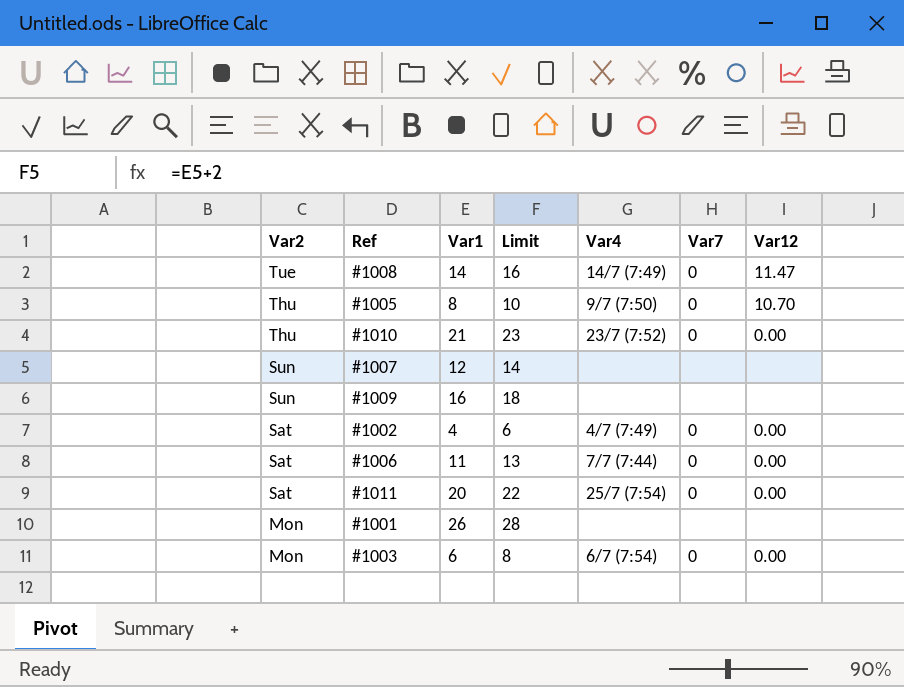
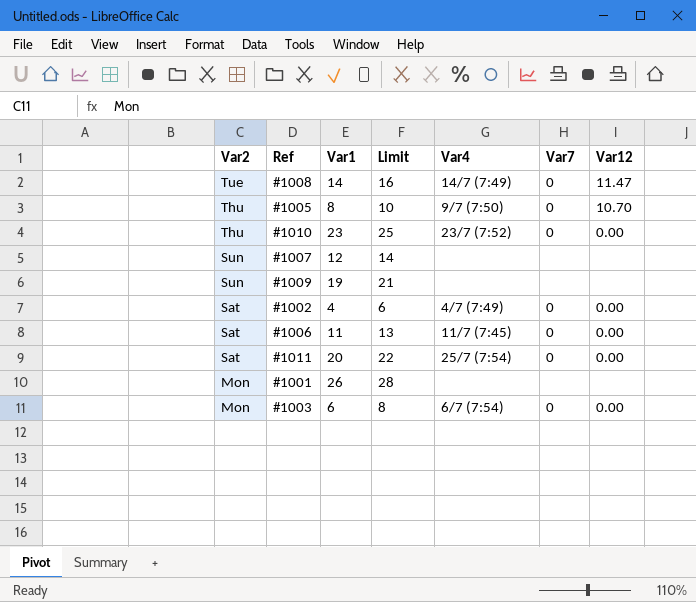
#1010 | Var1: 21 -> 23
#1010 | Limit: 23 -> 25
#1009 | Var1: 16 -> 19
#1009 | Limit: 18 -> 21
#1006 | Var4: 7/7 (7:44) -> 11/7 (7:45)

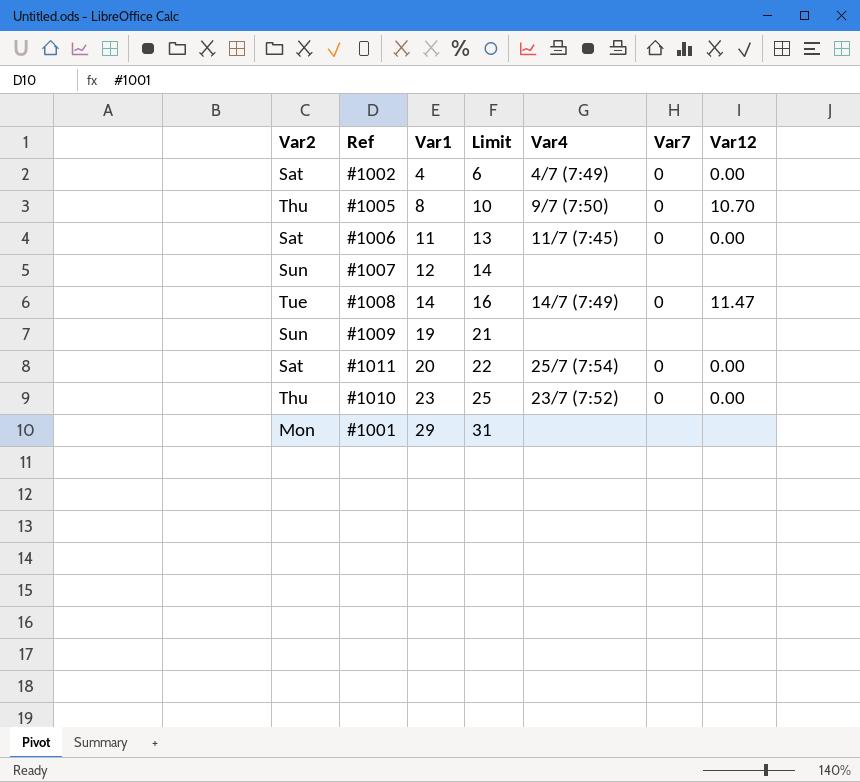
row order: Var2 descending -> Var1 ascending
row #1003: Mon | 6 | 8 | 6/7 (7:54) | 0 | 0.00 -> none
#1001 | Var1: 26 -> 29
#1001 | Limit: 28 -> 31

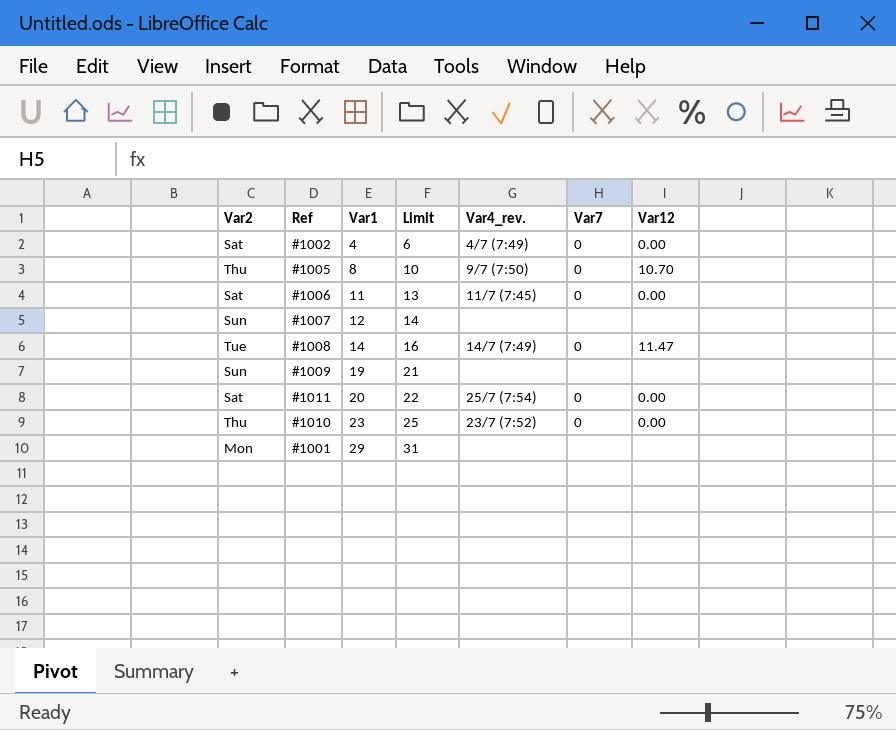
column name: Var4 -> Var4_rev.

